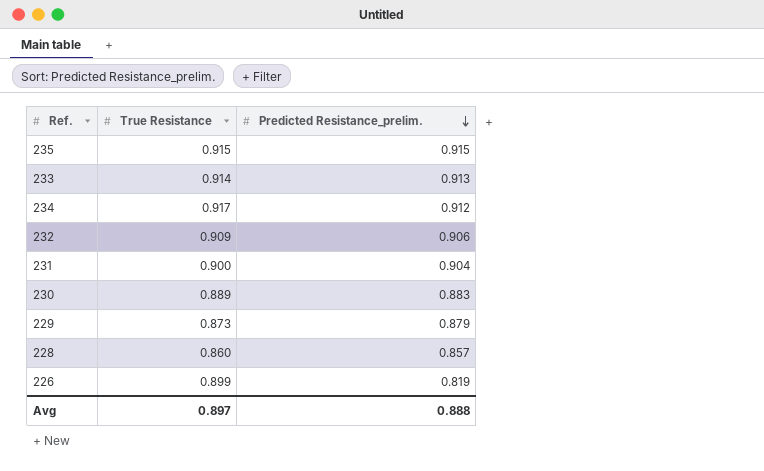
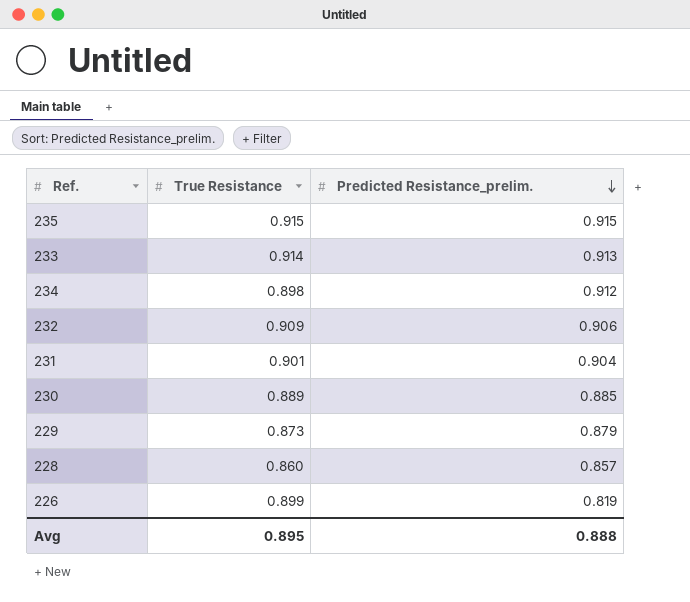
234 | True Resistance: 0.917 -> 0.898
231 | True Resistance: 0.900 -> 0.901
230 | Predicted Resistance_prelim.: 0.883 -> 0.885
Avg | True Resistance: 0.897 -> 0.895

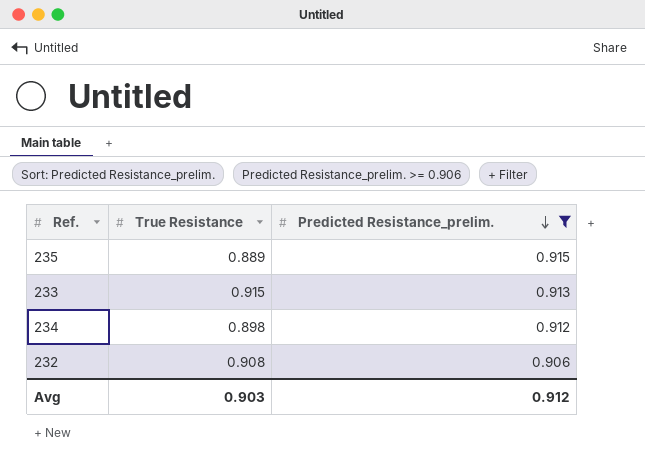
filter: none -> Predicted Resistance_prelim. >= 0.906
235 | True Resistance: 0.915 -> 0.889
233 | True Resistance: 0.914 -> 0.915
232 | True Resistance: 0.909 -> 0.908
Avg | True Resistance: 0.895 -> 0.903
Avg | Predicted Resistance_prelim.: 0.888 -> 0.912

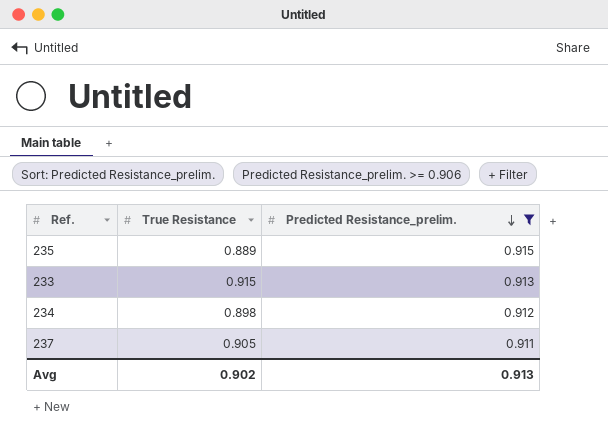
row 232: 0.908 | 0.906 -> none
row 237: none -> 0.905 | 0.911
Avg | True Resistance: 0.903 -> 0.902
Avg | Predicted Resistance_prelim.: 0.912 -> 0.913

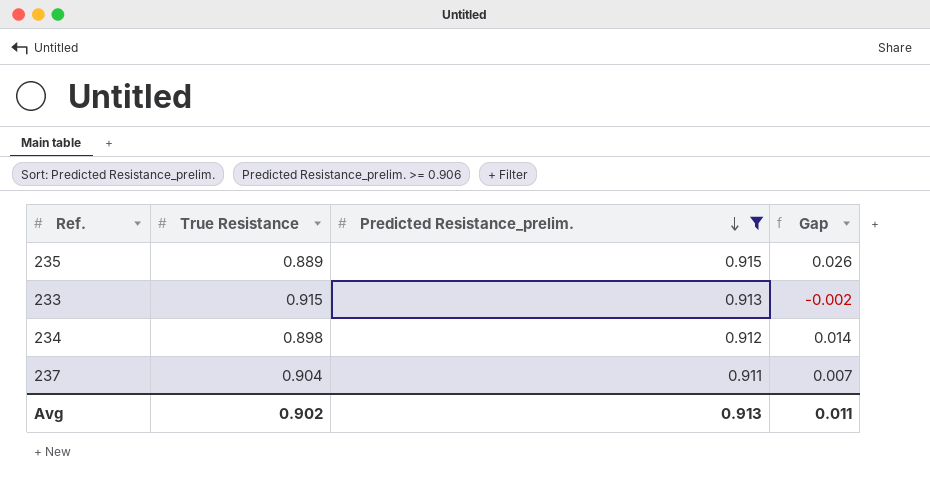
column Gap | formula: none -> [Predicted Resistance_prelim.] - [True Resistance]
237 | True Resistance: 0.905 -> 0.904

